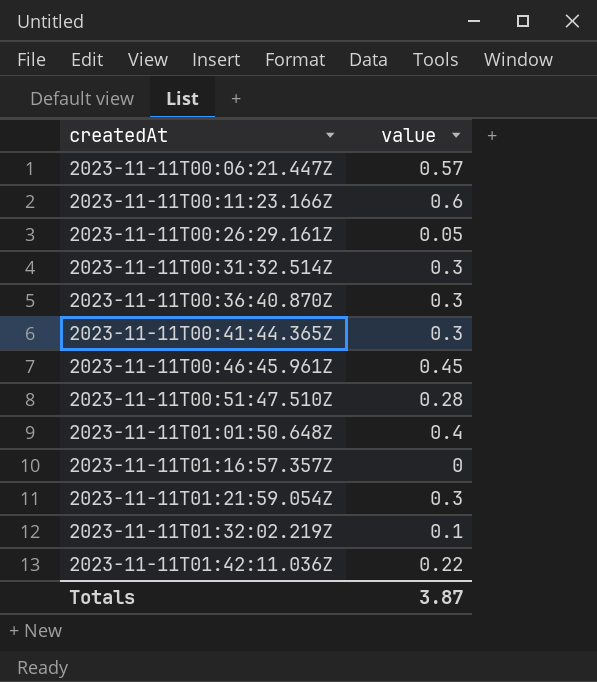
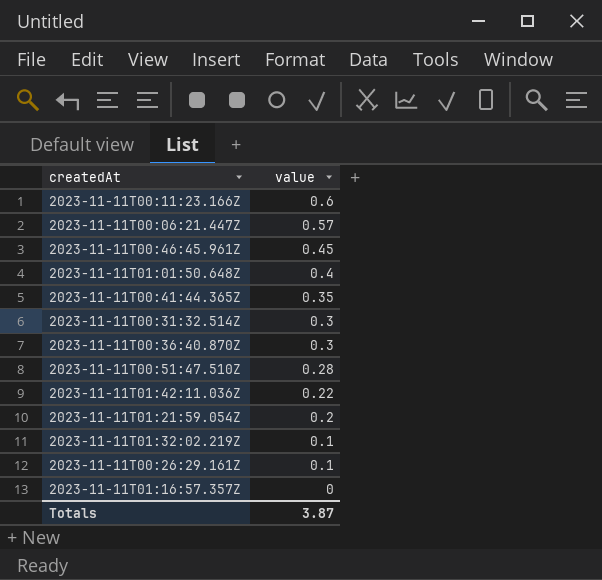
row order: createdAt ascending -> value descending
2023-11-11T00:41:44.365Z | value: 0.3 -> 0.35
2023-11-11T01:21:59.054Z | value: 0.3 -> 0.2
2023-11-11T00:26:29.161Z | value: 0.05 -> 0.1

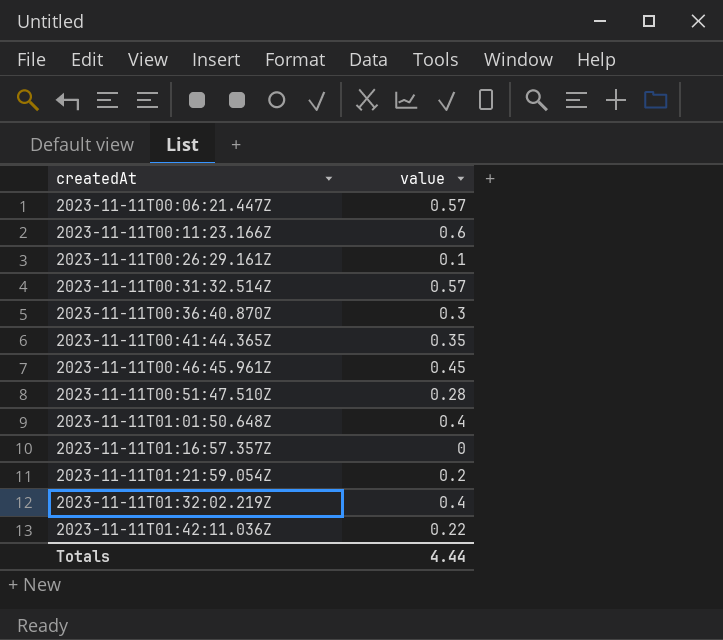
row order: value descending -> createdAt ascending
2023-11-11T00:31:32.514Z | value: 0.3 -> 0.57
2023-11-11T01:32:02.219Z | value: 0.1 -> 0.4
Totals | value: 3.87 -> 4.44

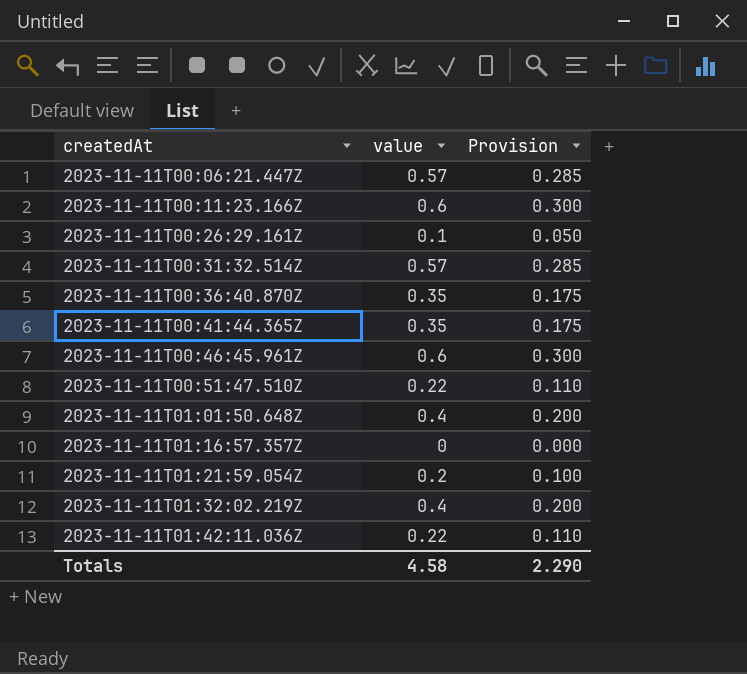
column Provision | formula: none -> [value] * 0.5
2023-11-11T00:36:40.870Z | value: 0.3 -> 0.35
2023-11-11T00:46:45.961Z | value: 0.45 -> 0.6
2023-11-11T00:51:47.510Z | value: 0.28 -> 0.22
Totals | value: 4.44 -> 4.58

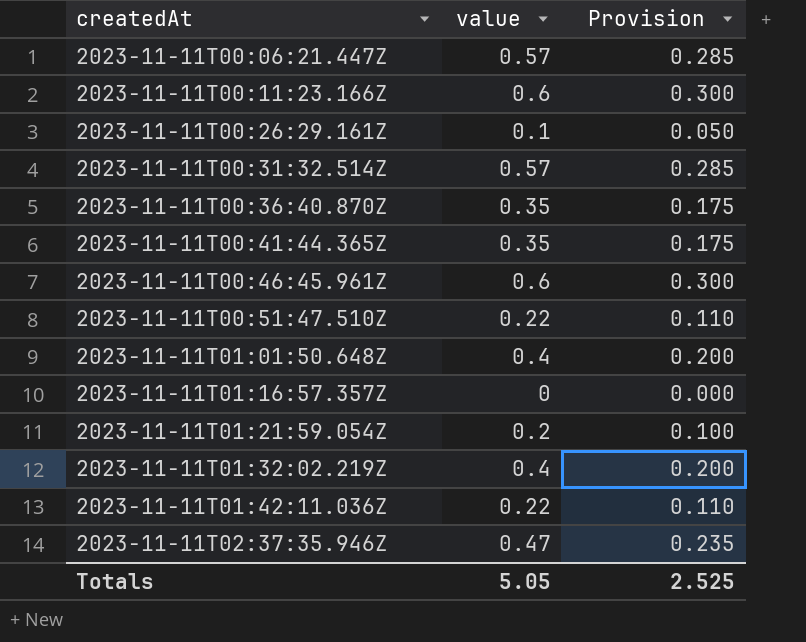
row 2023-11-11T02:37:35.946Z: none -> 0.47 | 0.235
Totals | value: 4.58 -> 5.05
Totals | Provision: 2.290 -> 2.525

